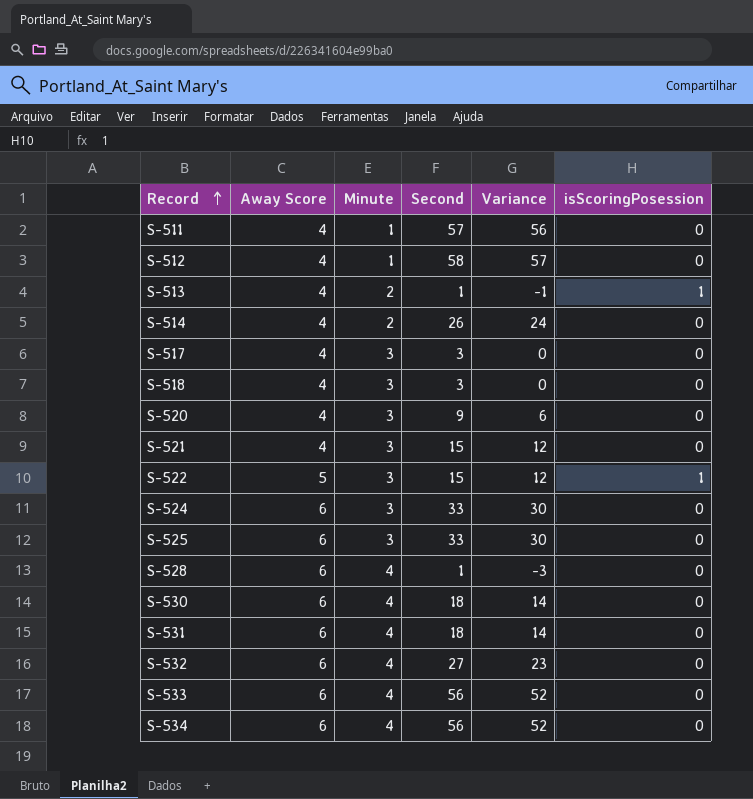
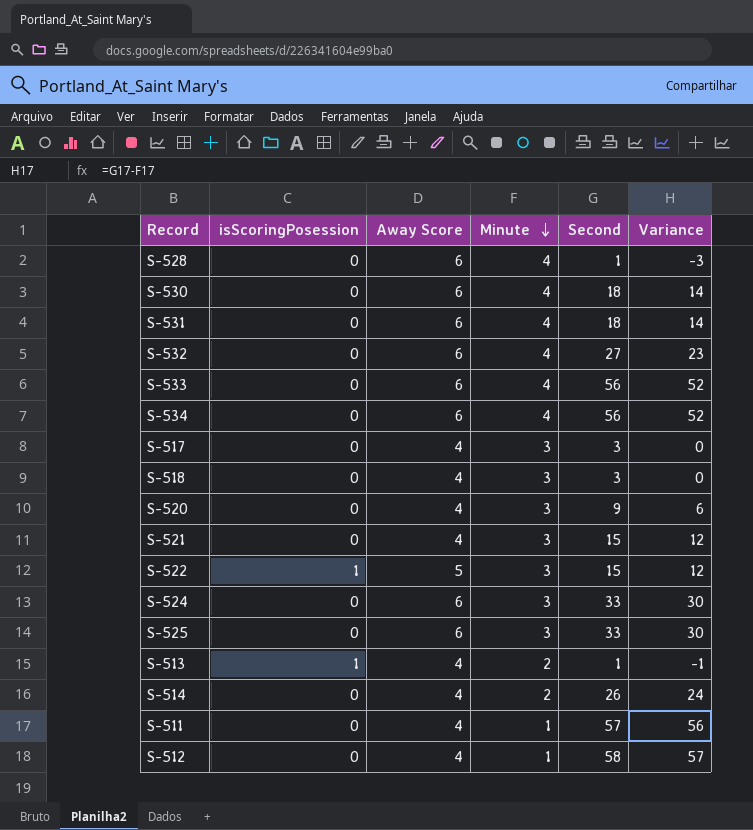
row order: Record ascending -> Minute descending
column isScoringPosession | position: 6 -> 2

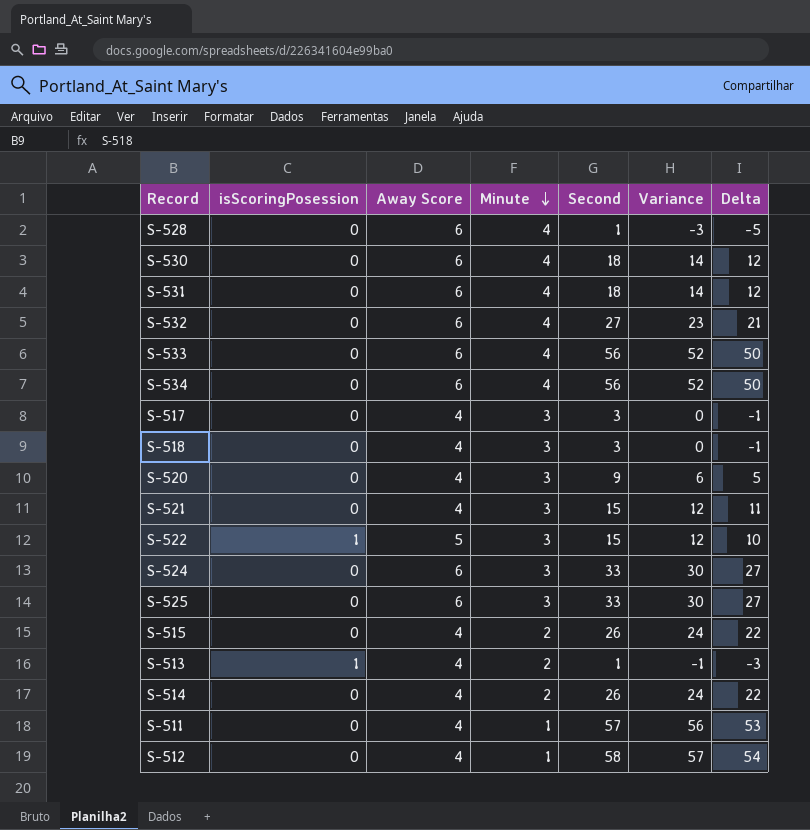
column Delta | formula: none -> [Second] - [Away Score]
row S-515: none -> 0 | 4 | 2 | 26 | 24 | 22

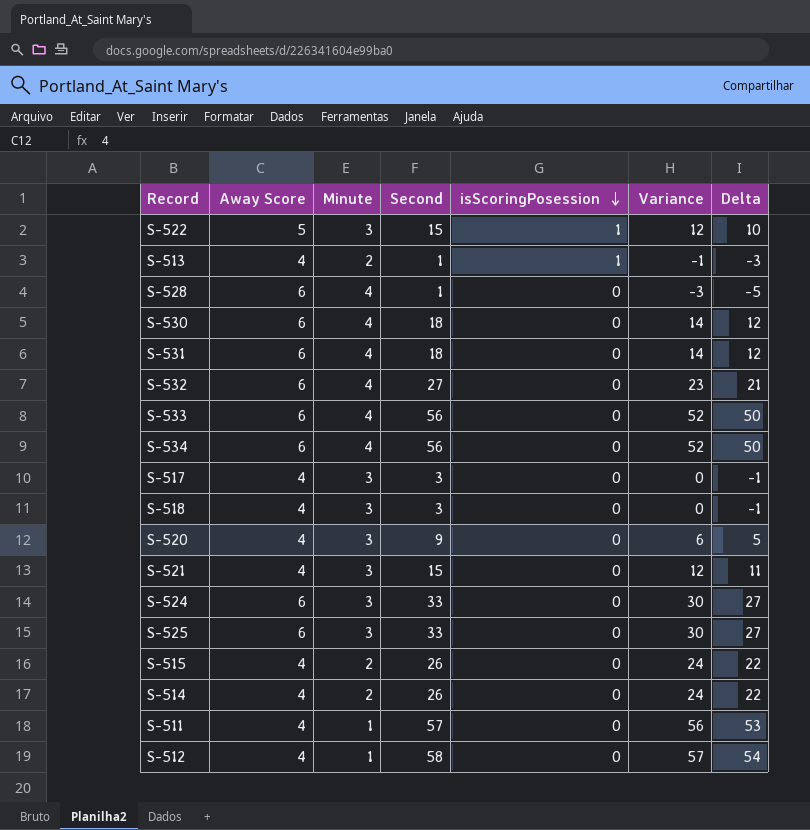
row order: Minute descending -> isScoringPosession descending
column isScoringPosession | position: 2 -> 5

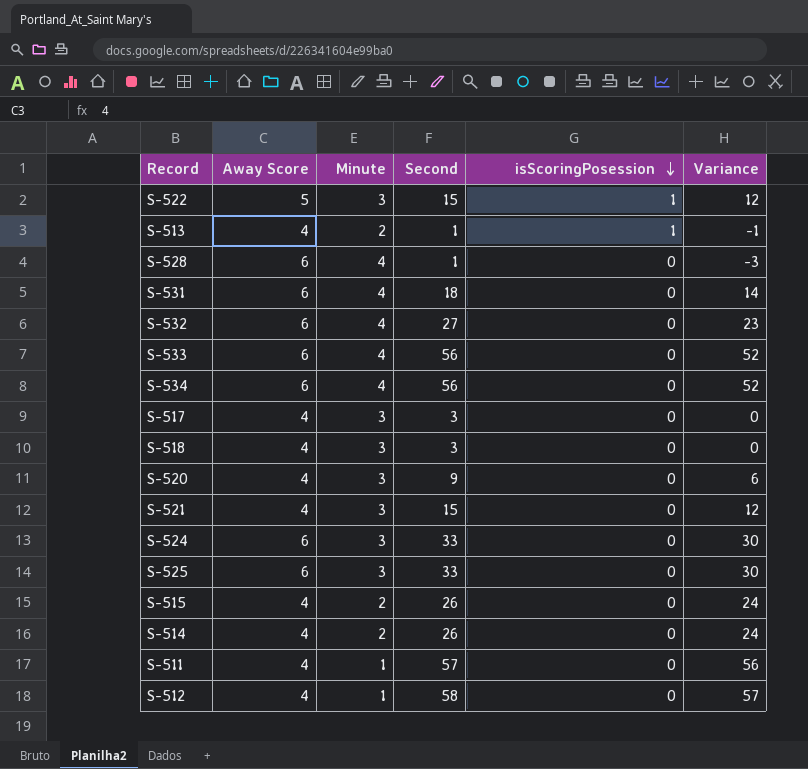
column Delta | formula: [Second] - [Away Score] -> none
row S-530: 6 | 4 | 18 | 0 | 14 | 12 -> none

